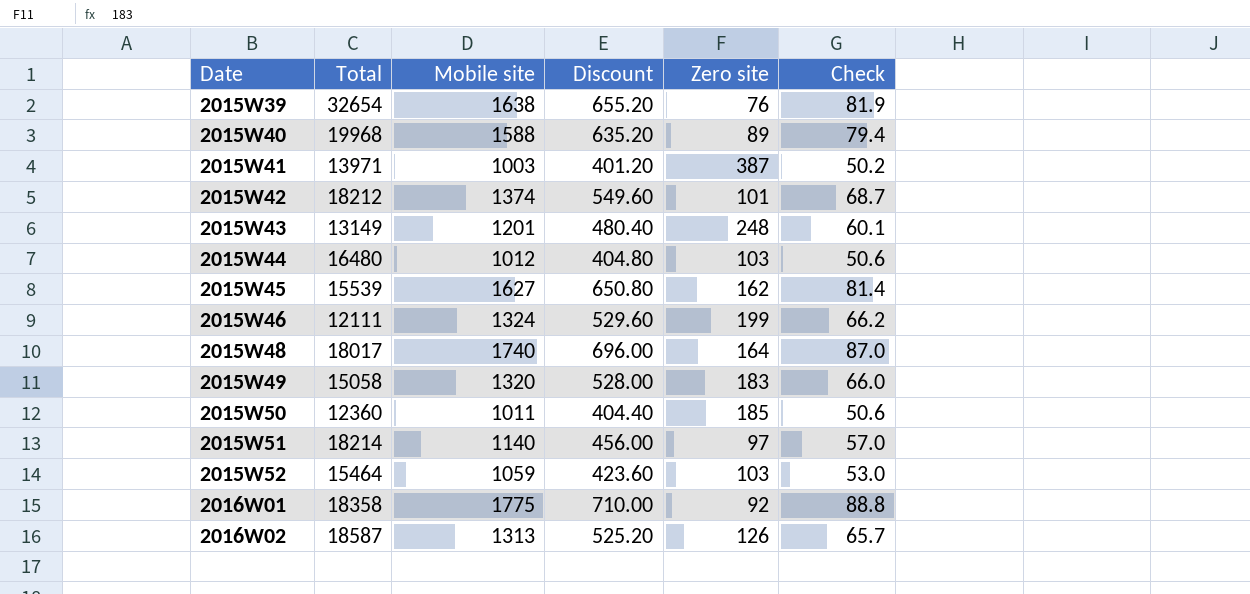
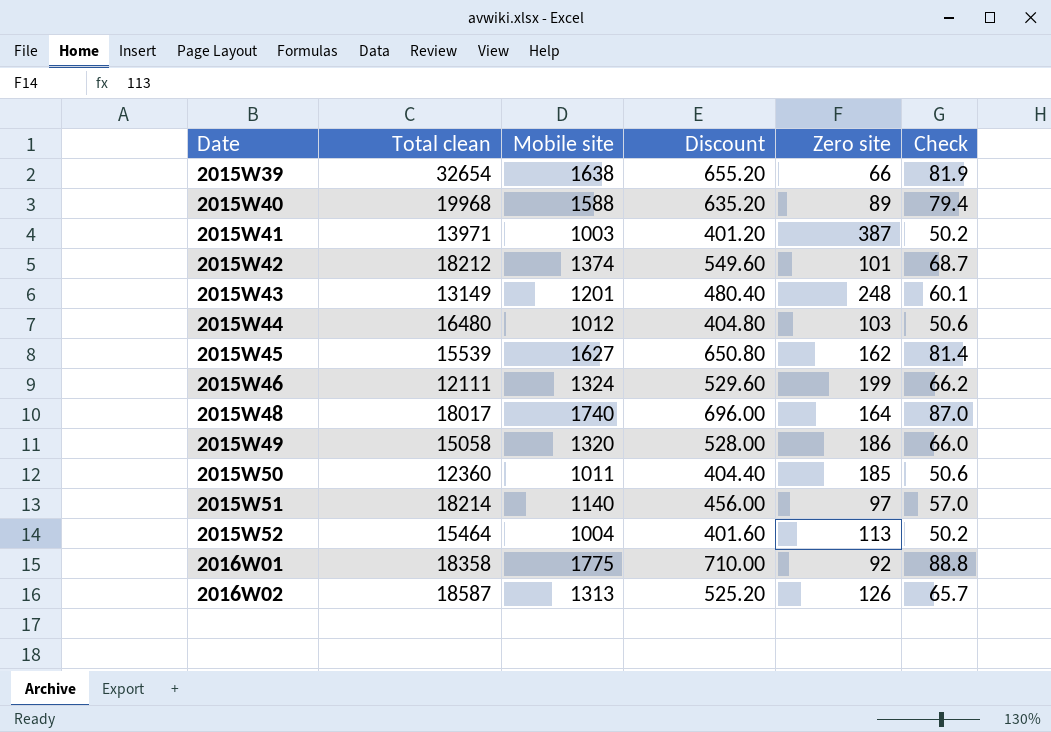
column name: Total -> Total clean
2015W39 | Zero site: 76 -> 66
2015W49 | Zero site: 183 -> 186
2015W52 | Mobile site: 1059 -> 1004
2015W52 | Discount: 423.60 -> 401.60
2015W52 | Zero site: 103 -> 113
2015W52 | Check: 53.0 -> 50.2

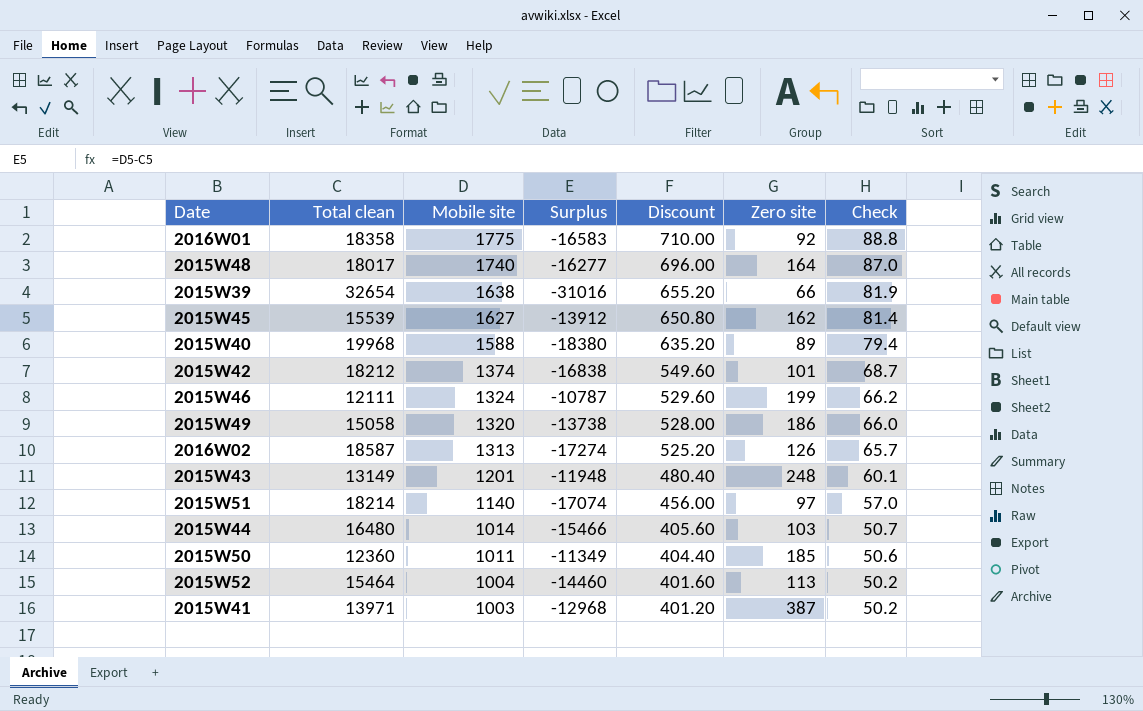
row order: Date ascending -> Mobile site descending
column Surplus | formula: none -> [Mobile site] - [Total clean]
2015W44 | Mobile site: 1012 -> 1014
2015W44 | Discount: 404.80 -> 405.60
2015W44 | Check: 50.6 -> 50.7

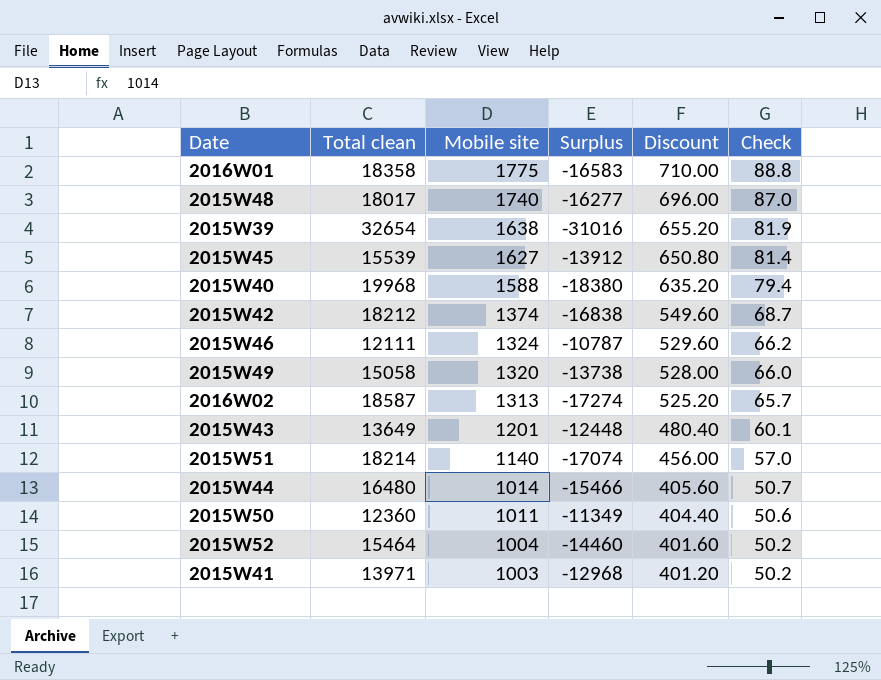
column Zero site | position: 6 -> none
2015W43 | Total clean: 13149 -> 13649
2015W43 | Surplus: -11948 -> -12448

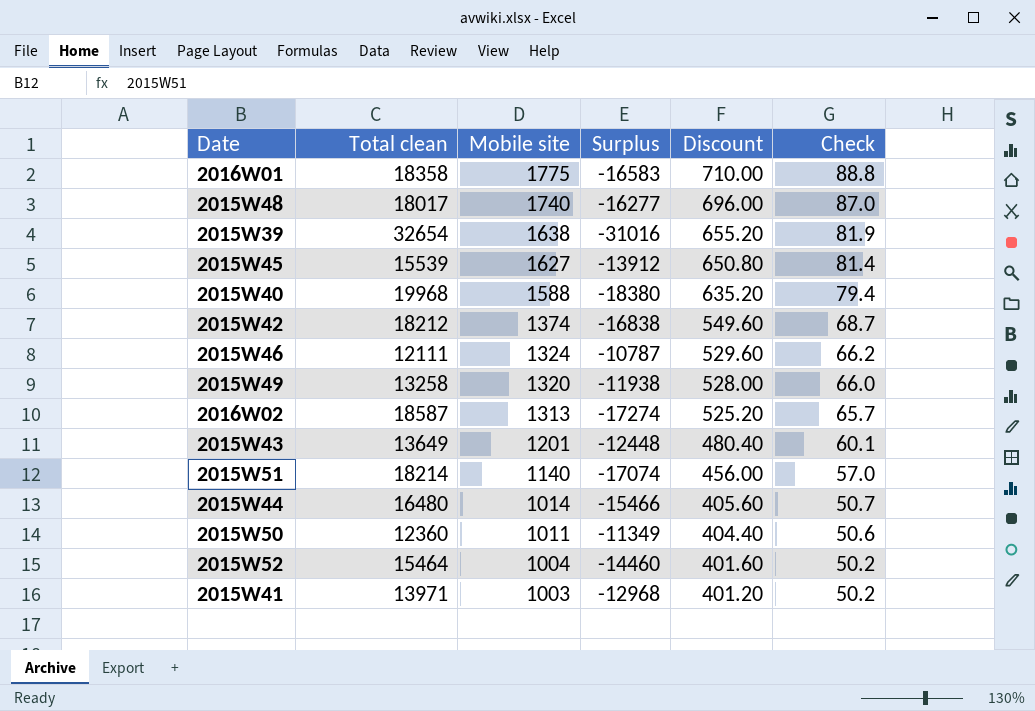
2015W49 | Total clean: 15058 -> 13258
2015W49 | Surplus: -13738 -> -11938

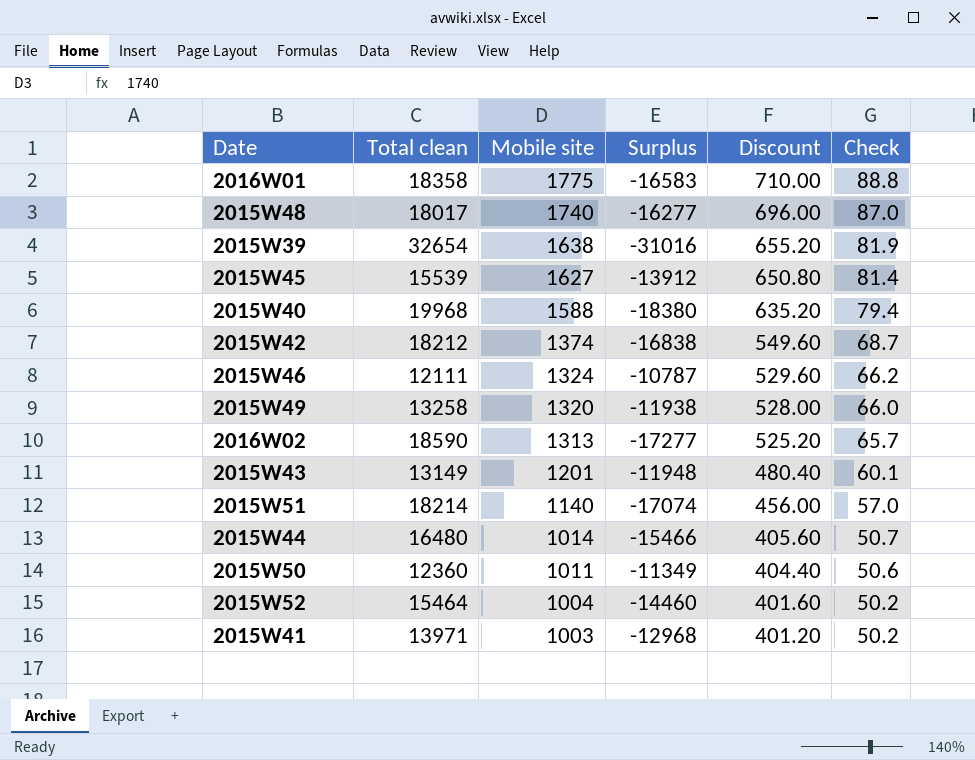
2016W02 | Total clean: 18587 -> 18590
2016W02 | Surplus: -17274 -> -17277
2015W43 | Total clean: 13649 -> 13149
2015W43 | Surplus: -12448 -> -11948

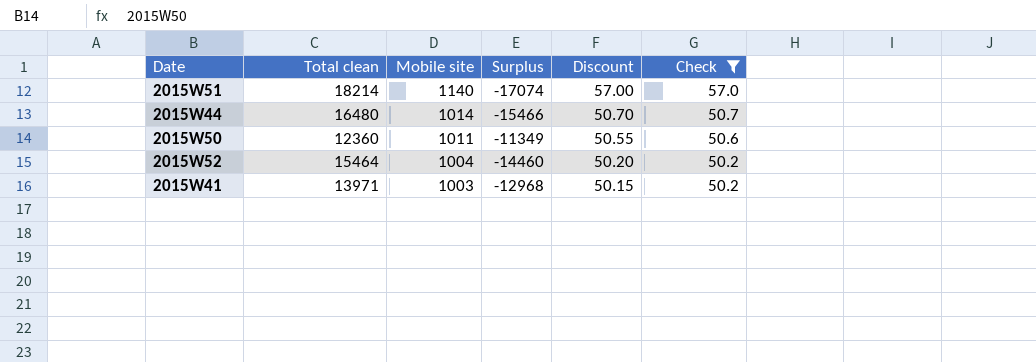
filter: none -> Check <= 57.0
column Discount | formula: [Mobile site] * 0.4 -> [Mobile site] * 0.05

